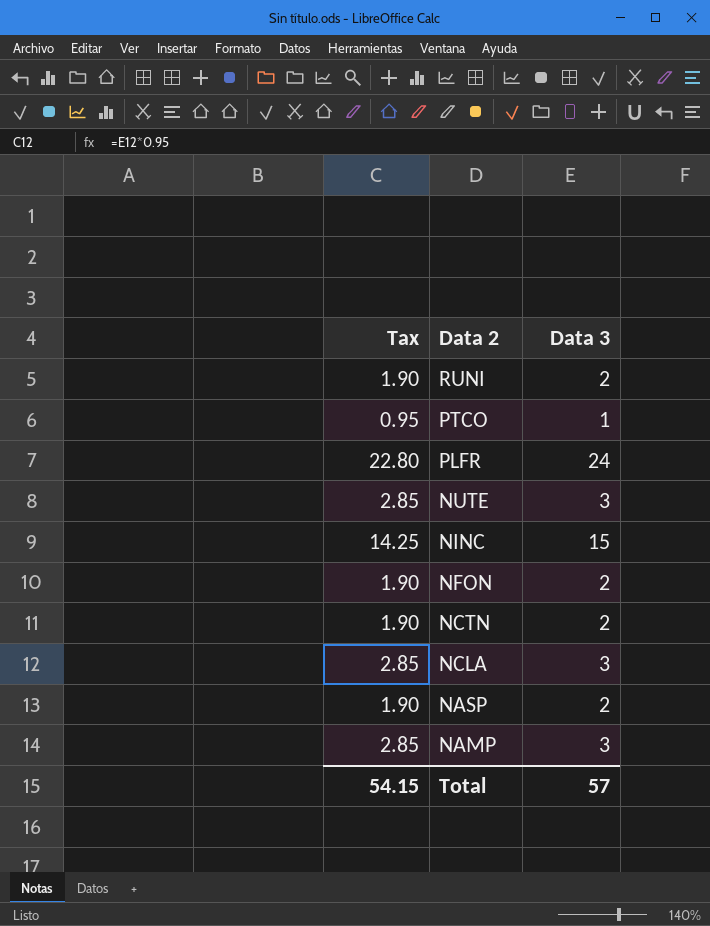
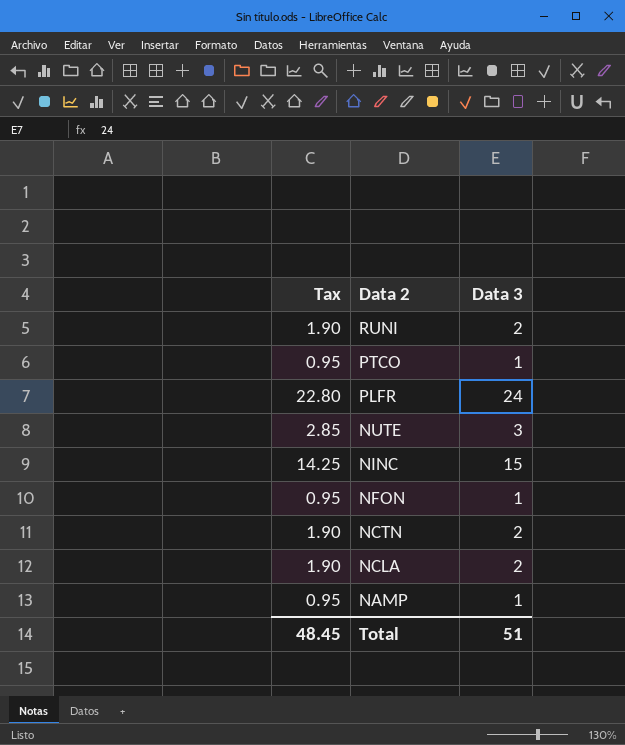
row NASP: 1.90 | 2 -> none
NFON | Tax: 1.90 -> 0.95
NFON | Data 3: 2 -> 1
NCLA | Tax: 2.85 -> 1.90
NCLA | Data 3: 3 -> 2
NAMP | Tax: 2.85 -> 0.95
NAMP | Data 3: 3 -> 1
Total | Tax: 54.15 -> 48.45
Total | Data 3: 57 -> 51

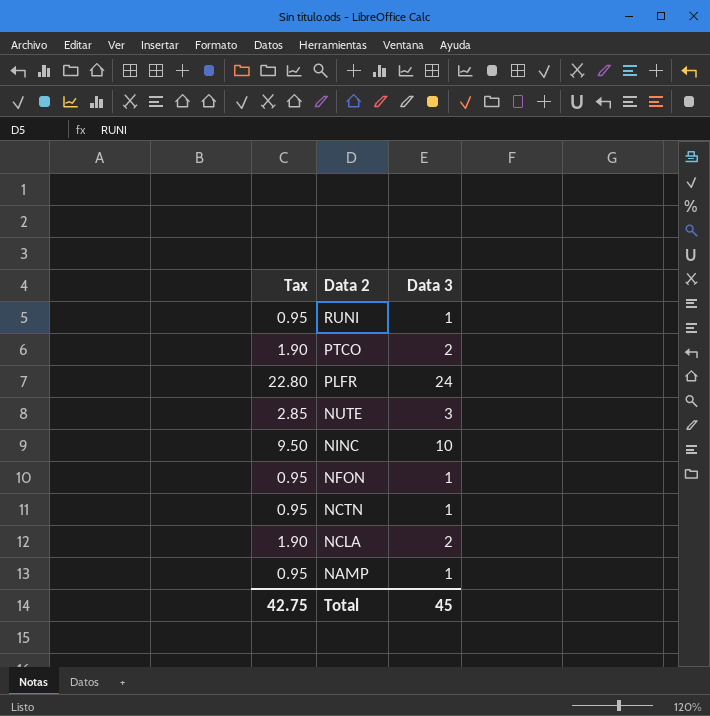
RUNI | Tax: 1.90 -> 0.95
RUNI | Data 3: 2 -> 1
PTCO | Tax: 0.95 -> 1.90
PTCO | Data 3: 1 -> 2
NINC | Tax: 14.25 -> 9.50
NINC | Data 3: 15 -> 10
NCTN | Tax: 1.90 -> 0.95
NCTN | Data 3: 2 -> 1
Total | Tax: 48.45 -> 42.75
Total | Data 3: 51 -> 45

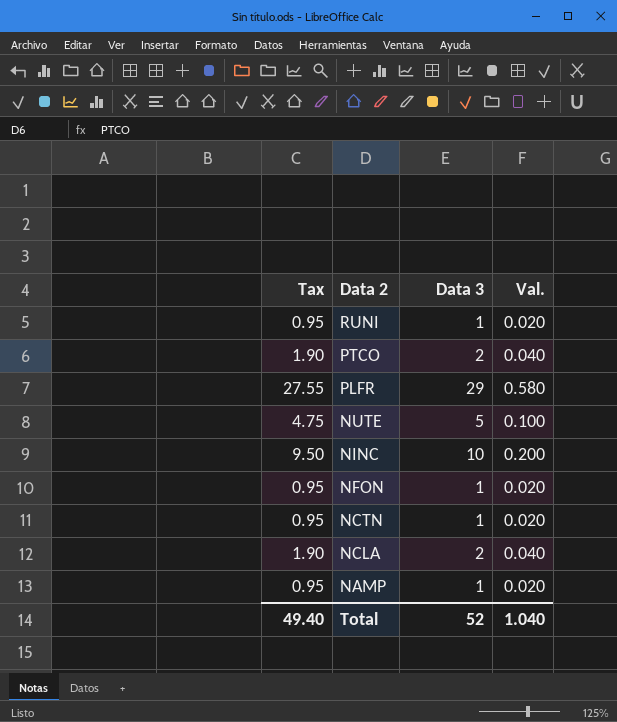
column Val. | formula: none -> [Data 3] * 0.02
PLFR | Tax: 22.80 -> 27.55
PLFR | Data 3: 24 -> 29
NUTE | Tax: 2.85 -> 4.75
NUTE | Data 3: 3 -> 5
Total | Tax: 42.75 -> 49.40
Total | Data 3: 45 -> 52

